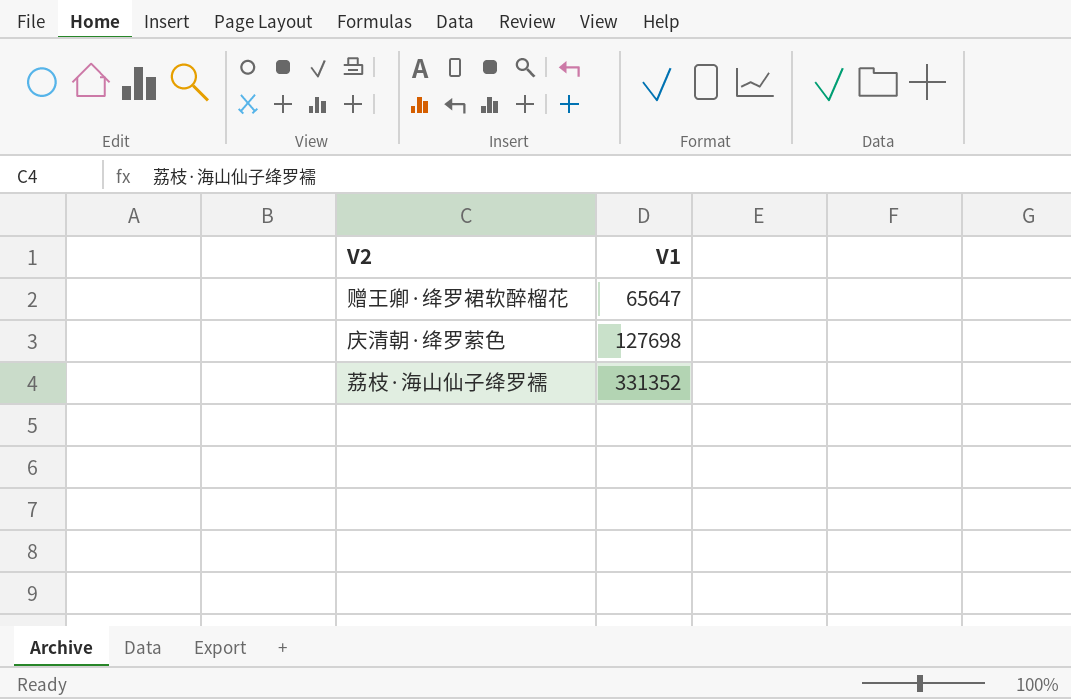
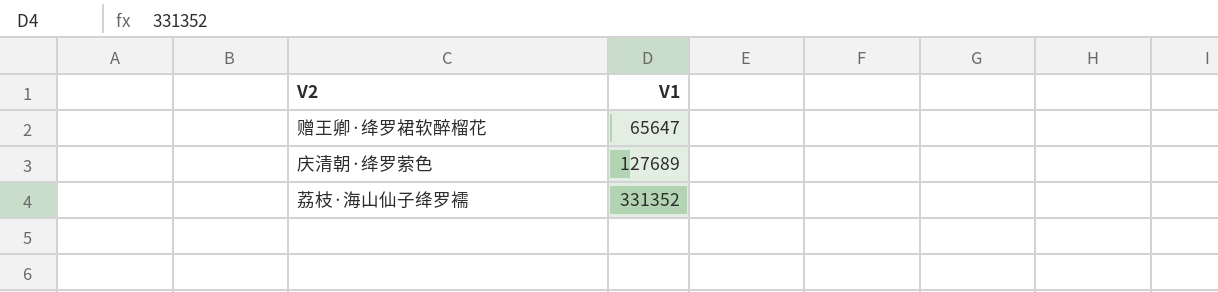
庆清朝·绛罗萦色 | V1: 127698 -> 127689

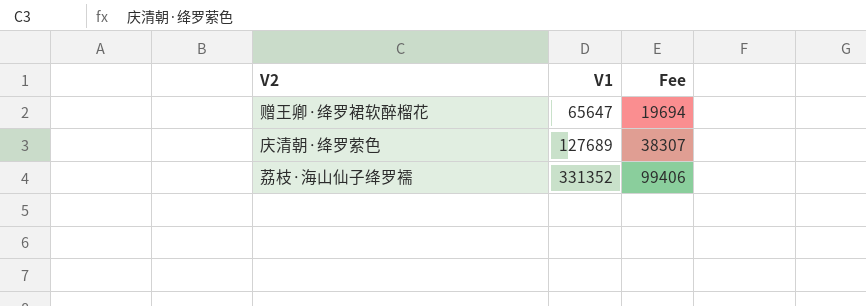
column Fee | formula: none -> [V1] * 0.3

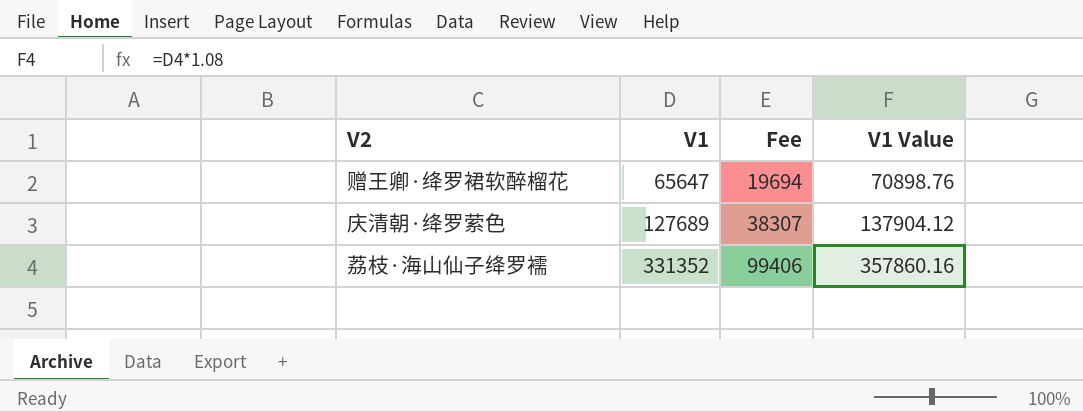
column V1 Value | formula: none -> [V1] * 1.08

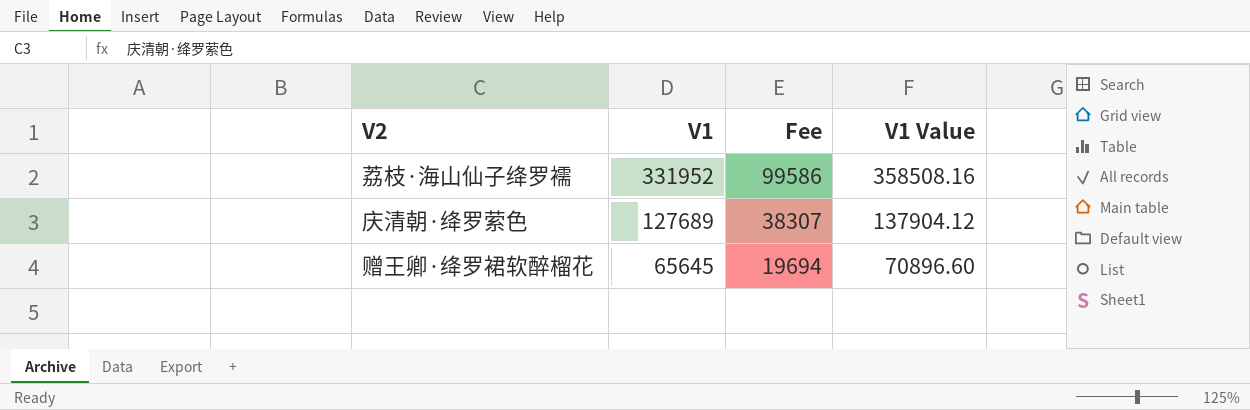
row order: V1 ascending -> V1 descending
荔枝·海山仙子绛罗襦 | V1: 331352 -> 331952
荔枝·海山仙子绛罗襦 | Fee: 99406 -> 99586
荔枝·海山仙子绛罗襦 | V1 Value: 357860.16 -> 358508.16
赠王卿·绛罗裙软醉榴花 | V1: 65647 -> 65645
赠王卿·绛罗裙软醉榴花 | V1 Value: 70898.76 -> 70896.60

